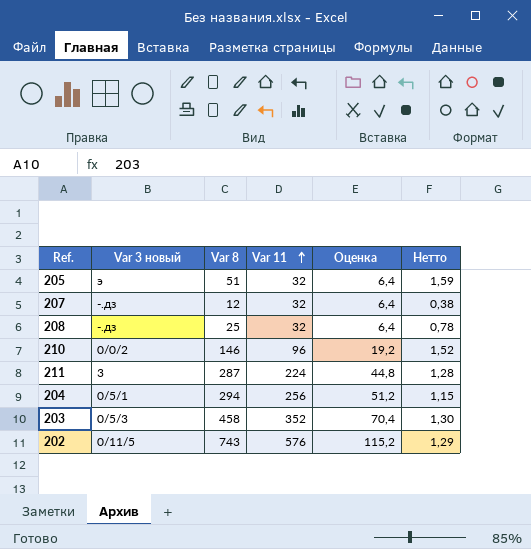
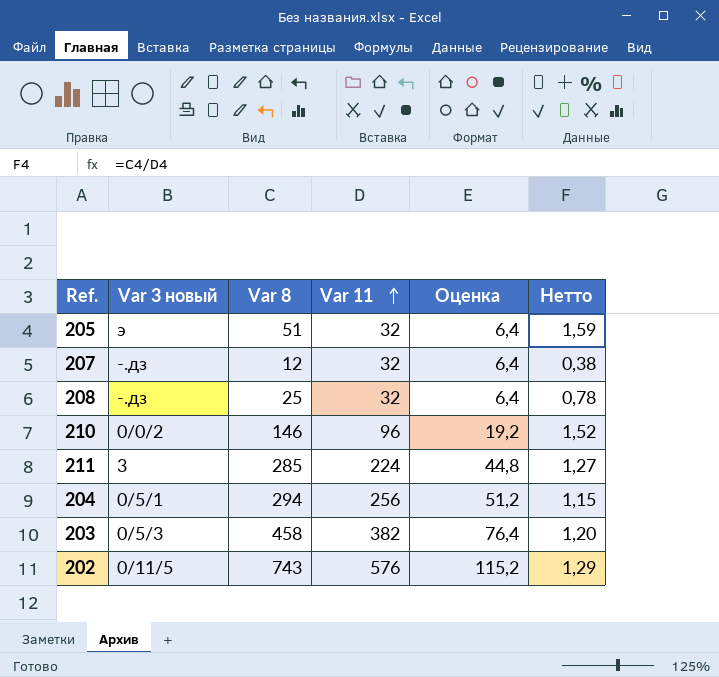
211 | Var 8: 287 -> 285
211 | Нетто: 1,28 -> 1,27
203 | Var 11: 352 -> 382
203 | Оценка: 70,4 -> 76,4
203 | Нетто: 1,30 -> 1,20

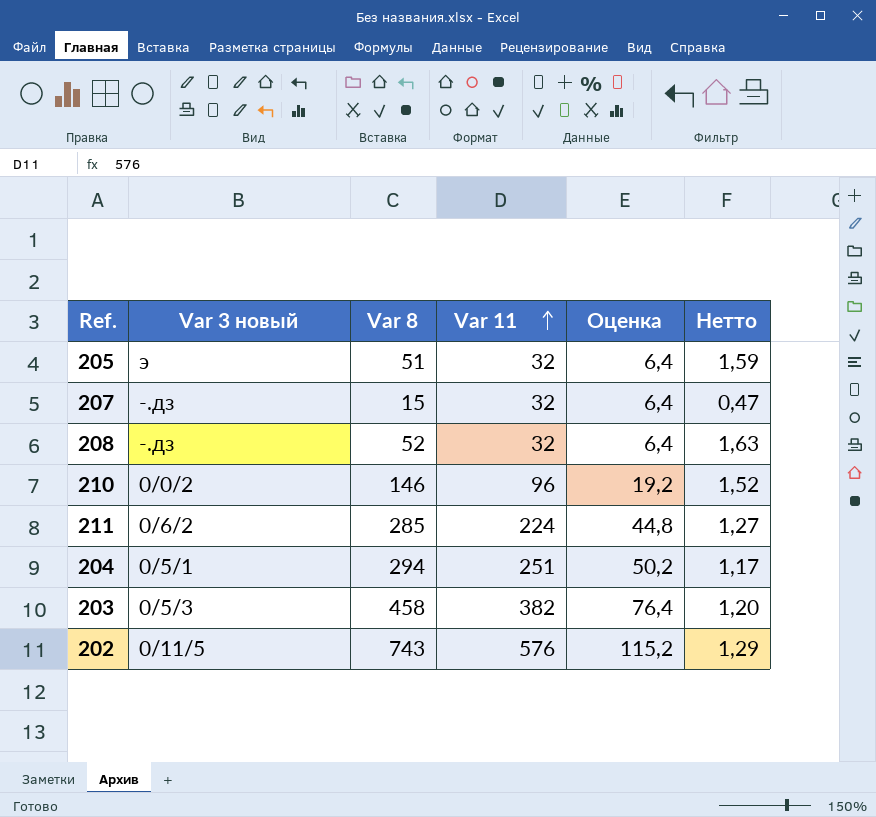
207 | Var 8: 12 -> 15
207 | Нетто: 0,38 -> 0,47
208 | Var 8: 25 -> 52
208 | Нетто: 0,78 -> 1,63
211 | Var 3 новый: 3 -> 0/6/2
204 | Var 11: 256 -> 251
204 | Оценка: 51,2 -> 50,2
204 | Нетто: 1,15 -> 1,17

